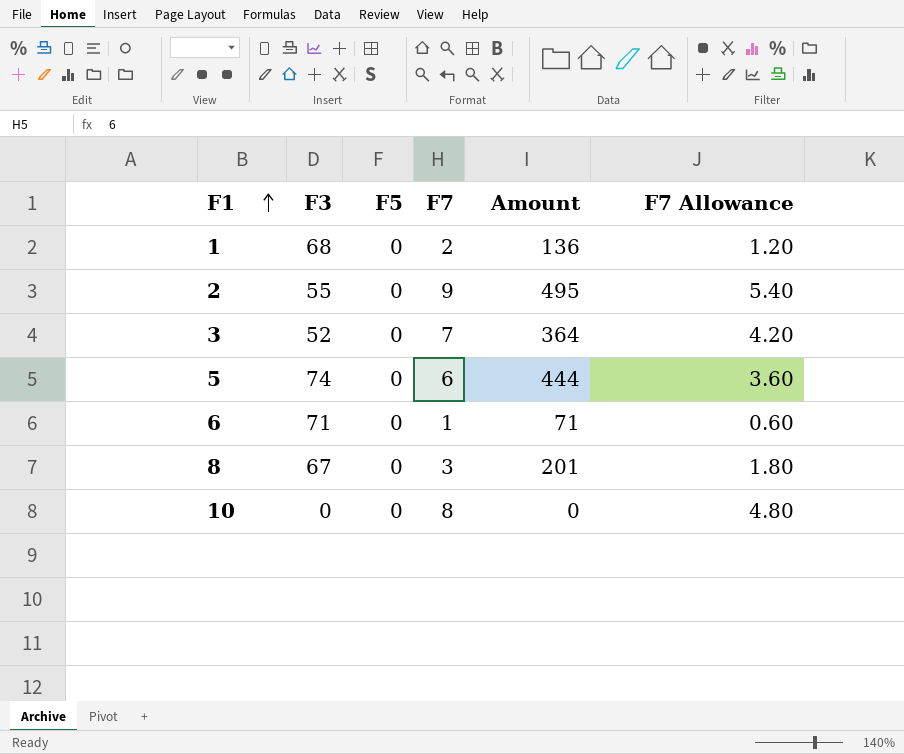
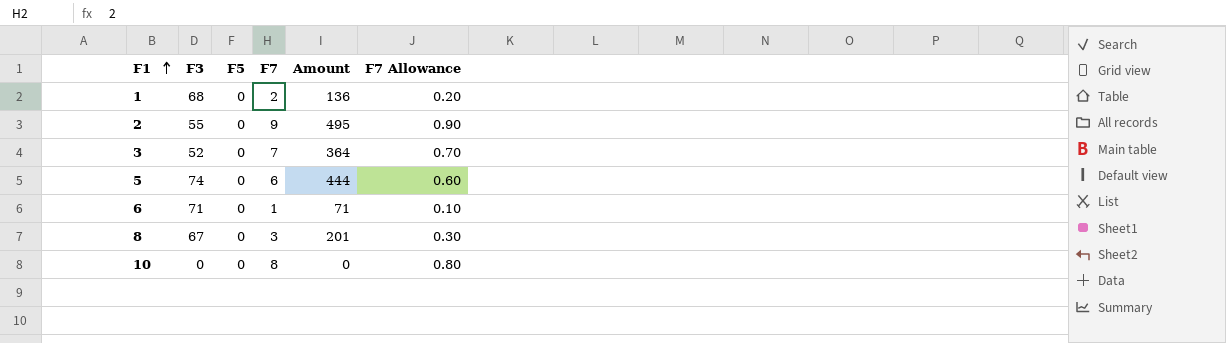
column F7 Allowance | formula: [F7] * 0.6 -> [F7] * 0.1

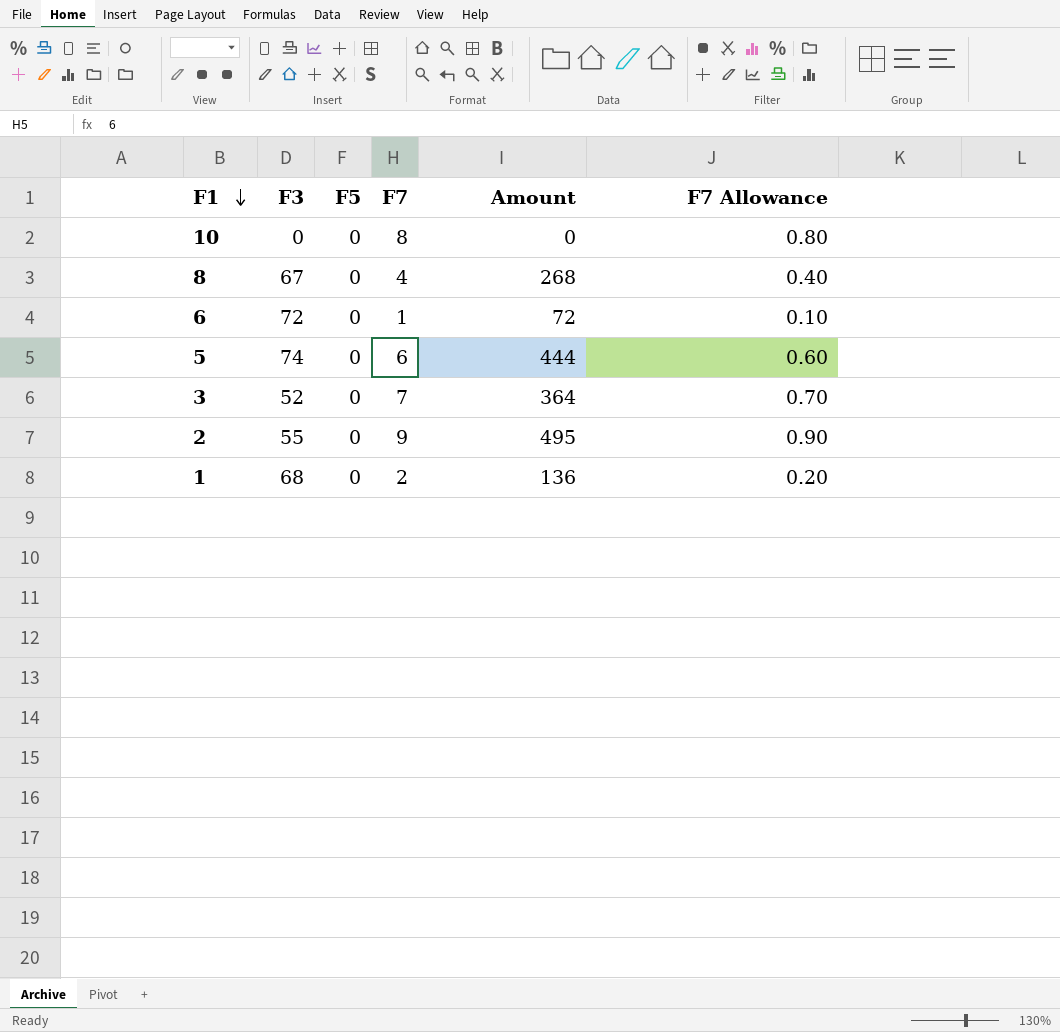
row order: F1 ascending -> F1 descending
8 | F7: 3 -> 4
8 | Amount: 201 -> 268
8 | F7 Allowance: 0.30 -> 0.40
6 | F3: 71 -> 72
6 | Amount: 71 -> 72

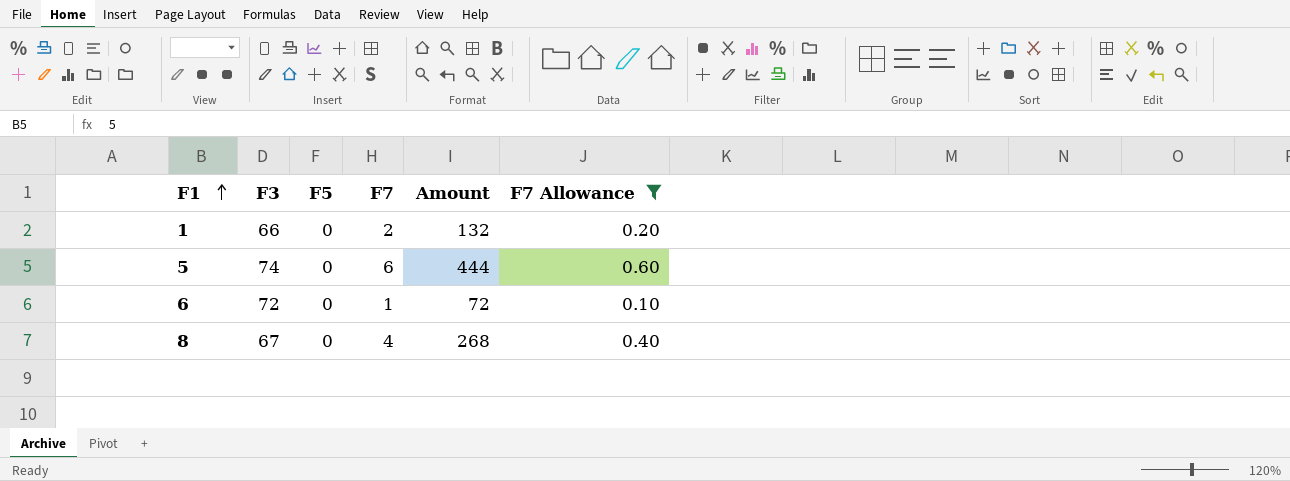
filter: none -> F7 Allowance <= 0.60
row order: F1 descending -> F1 ascending
1 | F3: 68 -> 66
1 | Amount: 136 -> 132

